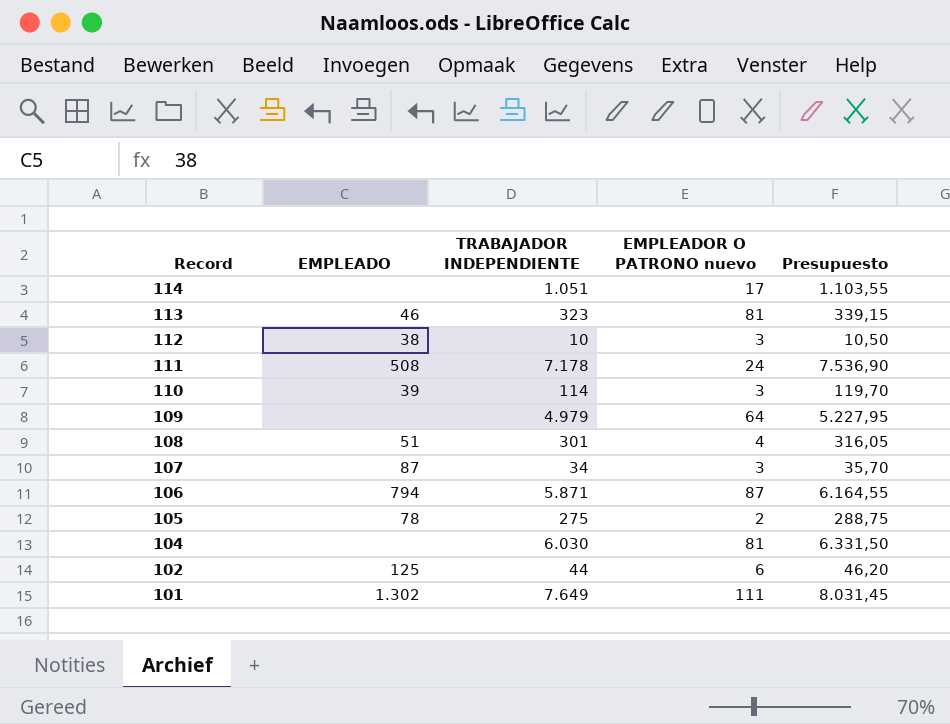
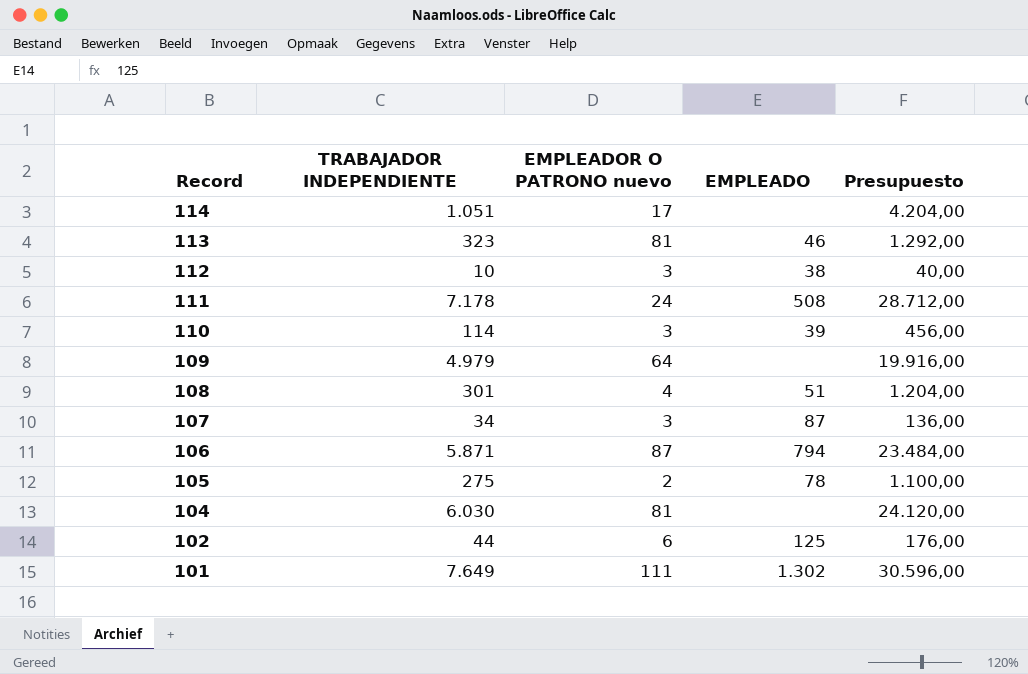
column EMPLEADO | position: 2 -> 4
column Presupuesto | formula: [TRABAJADOR INDEPENDIENTE] * 1,05 -> [TRABAJADOR INDEPENDIENTE] * 4

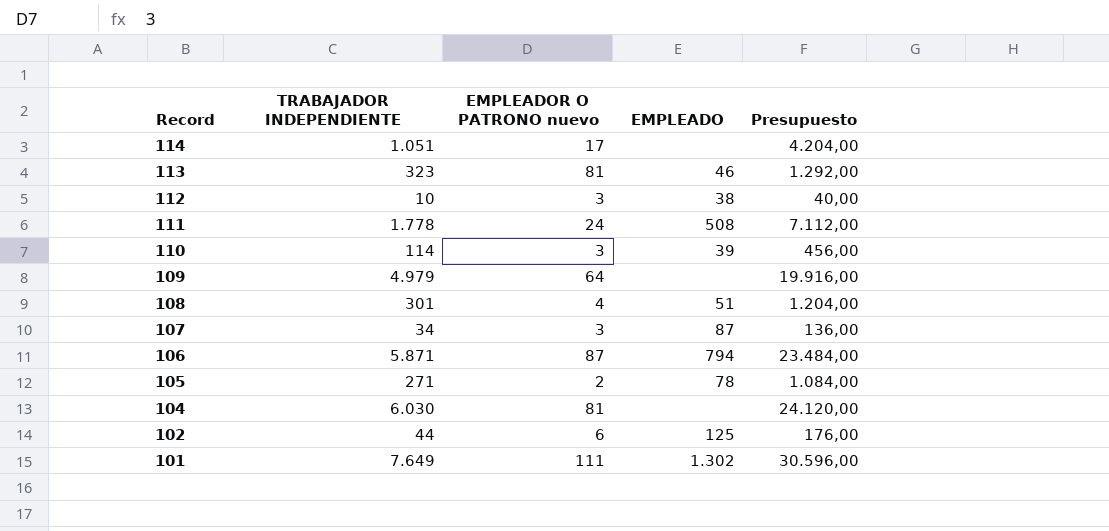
111 | TRABAJADOR INDEPENDIENTE: 7.178 -> 1.778
111 | Presupuesto: 28.712,00 -> 7.112,00
105 | TRABAJADOR INDEPENDIENTE: 275 -> 271
105 | Presupuesto: 1.100,00 -> 1.084,00

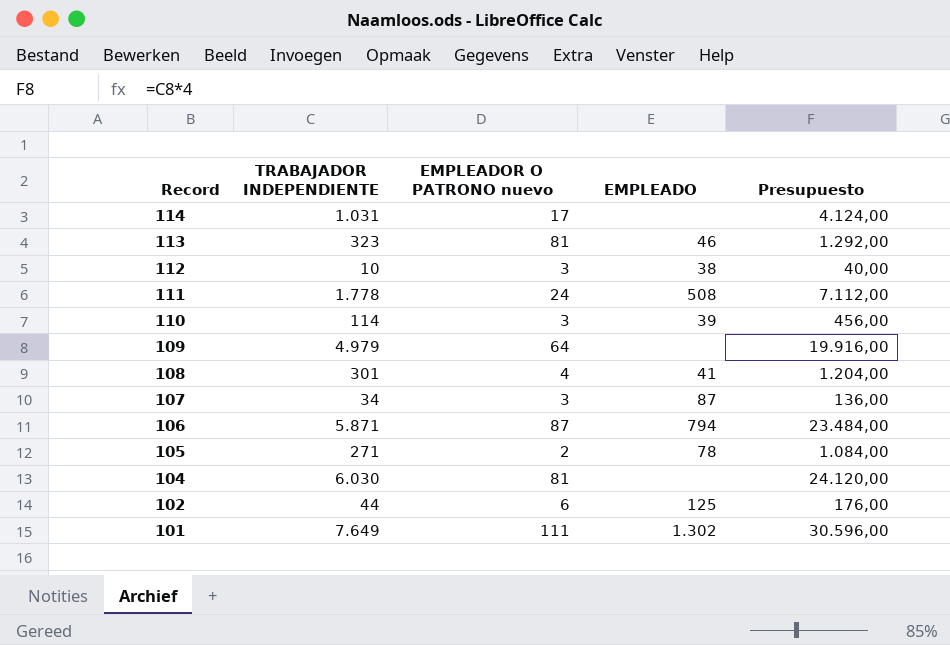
114 | TRABAJADOR INDEPENDIENTE: 1.051 -> 1.031
114 | Presupuesto: 4.204,00 -> 4.124,00
108 | EMPLEADO: 51 -> 41

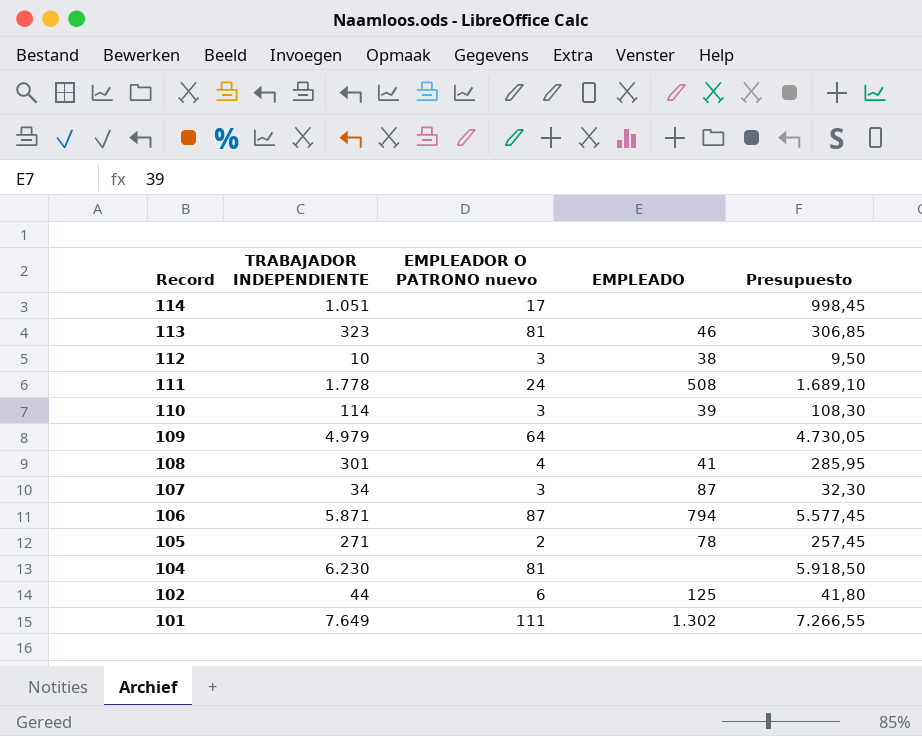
column Presupuesto | formula: [TRABAJADOR INDEPENDIENTE] * 4 -> [TRABAJADOR INDEPENDIENTE] * 0,95
114 | TRABAJADOR INDEPENDIENTE: 1.031 -> 1.051
104 | TRABAJADOR INDEPENDIENTE: 6.030 -> 6.230

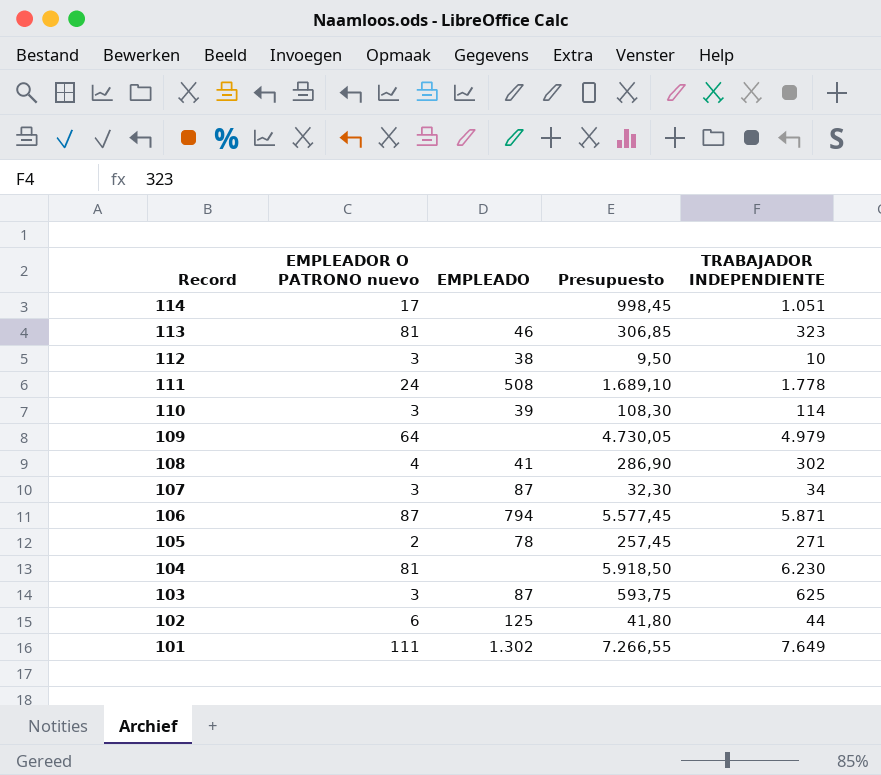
column TRABAJADOR INDEPENDIENTE | position: 2 -> 5
108 | Presupuesto: 285,95 -> 286,90
108 | TRABAJADOR INDEPENDIENTE: 301 -> 302
row 103: none -> 3 | 87 | 593,75 | 625

